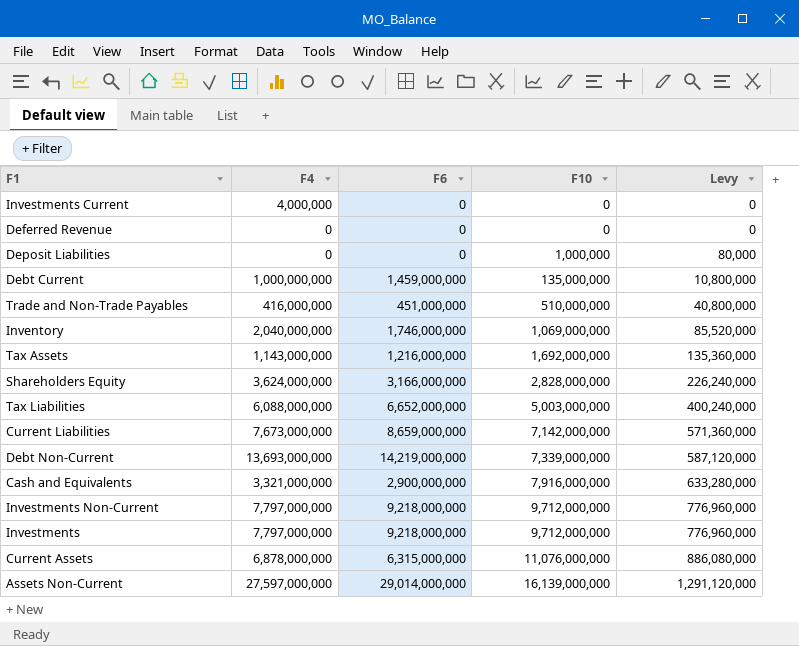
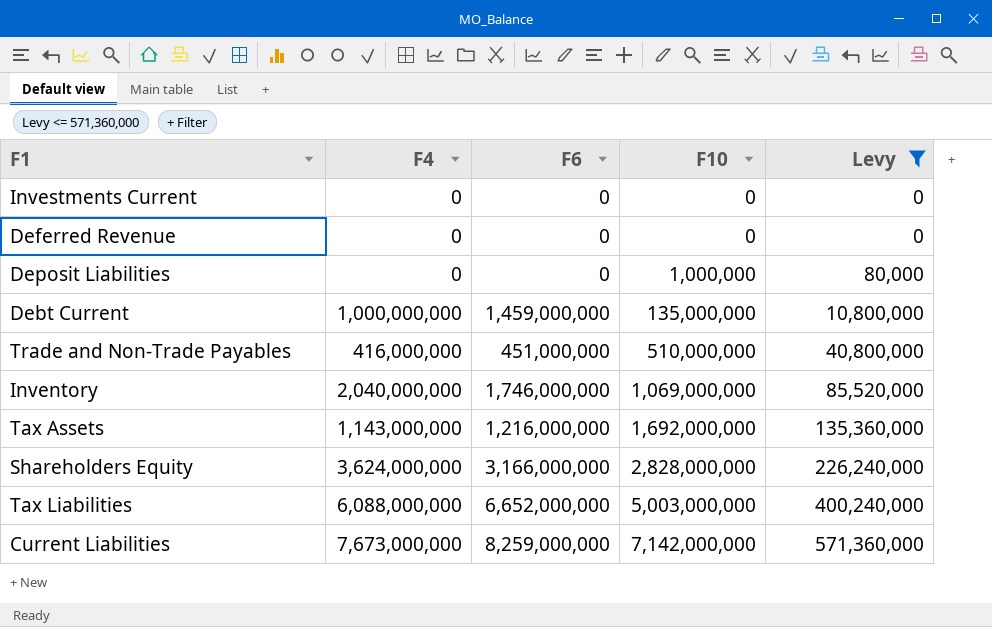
filter: none -> Levy <= 571,360,000
Investments Current | F4: 4,000,000 -> 0
Current Liabilities | F6: 8,659,000,000 -> 8,259,000,000

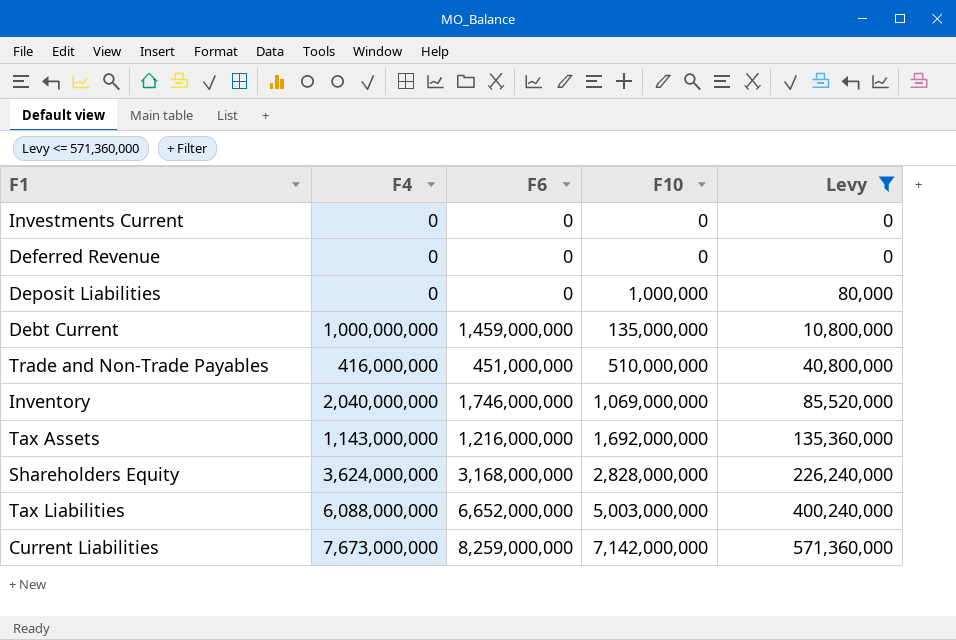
Shareholders Equity | F6: 3,166,000,000 -> 3,168,000,000

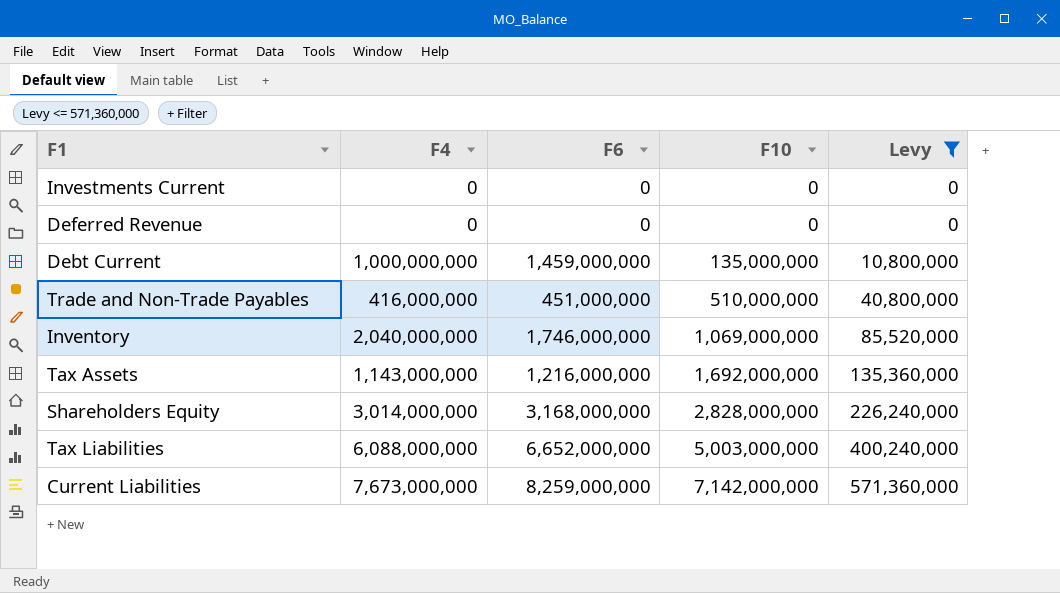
row Deposit Liabilities: 0 | 0 | 1,000,000 | 80,000 -> none
Shareholders Equity | F4: 3,624,000,000 -> 3,014,000,000

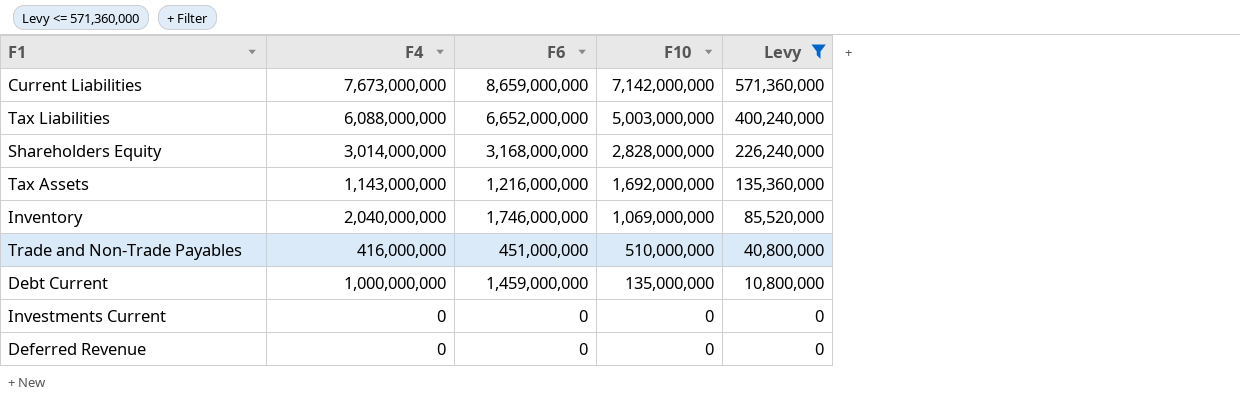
row order: F10 ascending -> F10 descending
Current Liabilities | F6: 8,259,000,000 -> 8,659,000,000

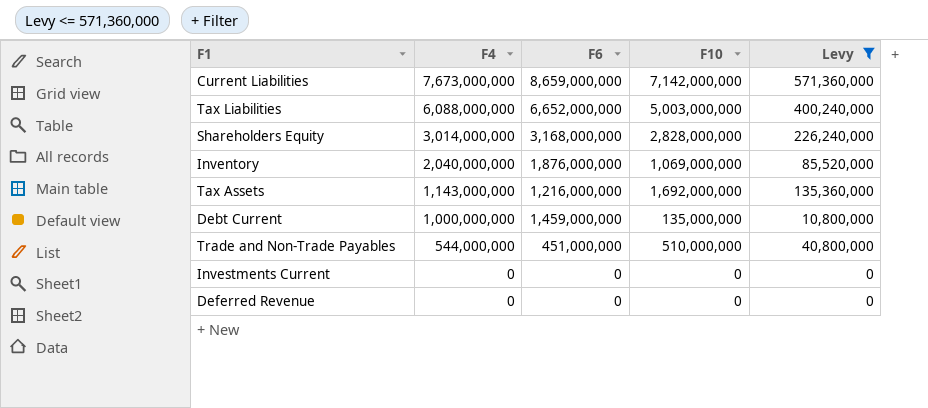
row order: F10 descending -> F4 descending
Inventory | F6: 1,746,000,000 -> 1,876,000,000
Trade and Non-Trade Payables | F4: 416,000,000 -> 544,000,000

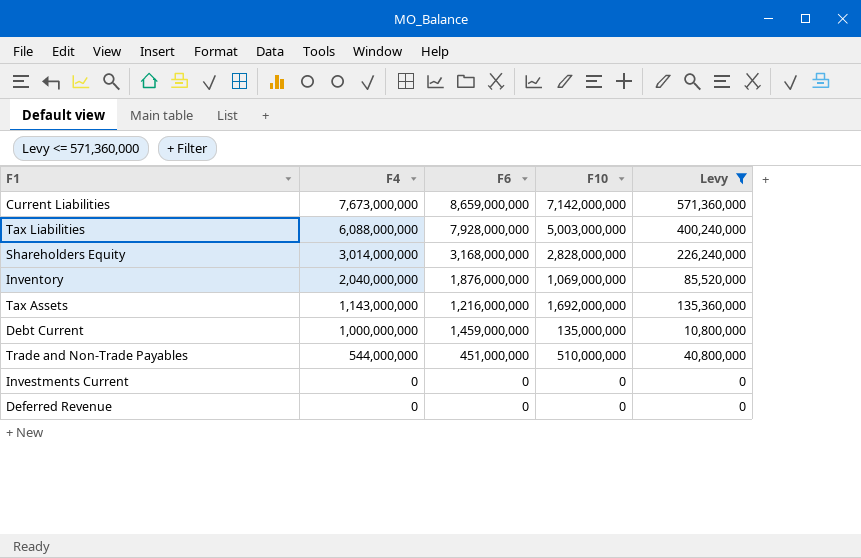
Tax Liabilities | F6: 6,652,000,000 -> 7,928,000,000

